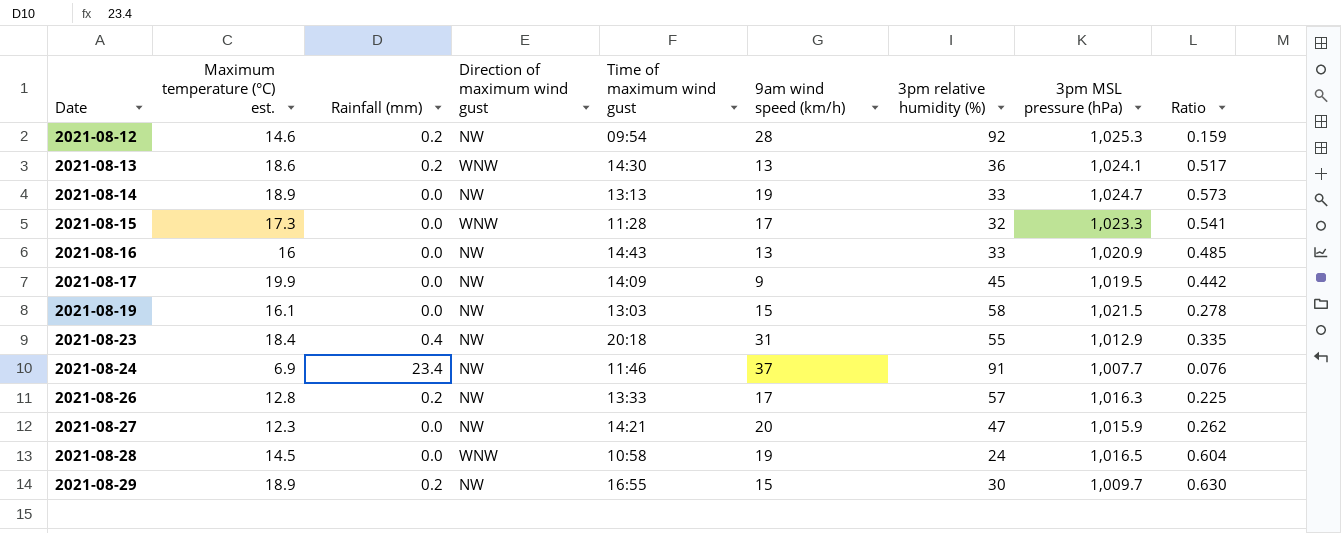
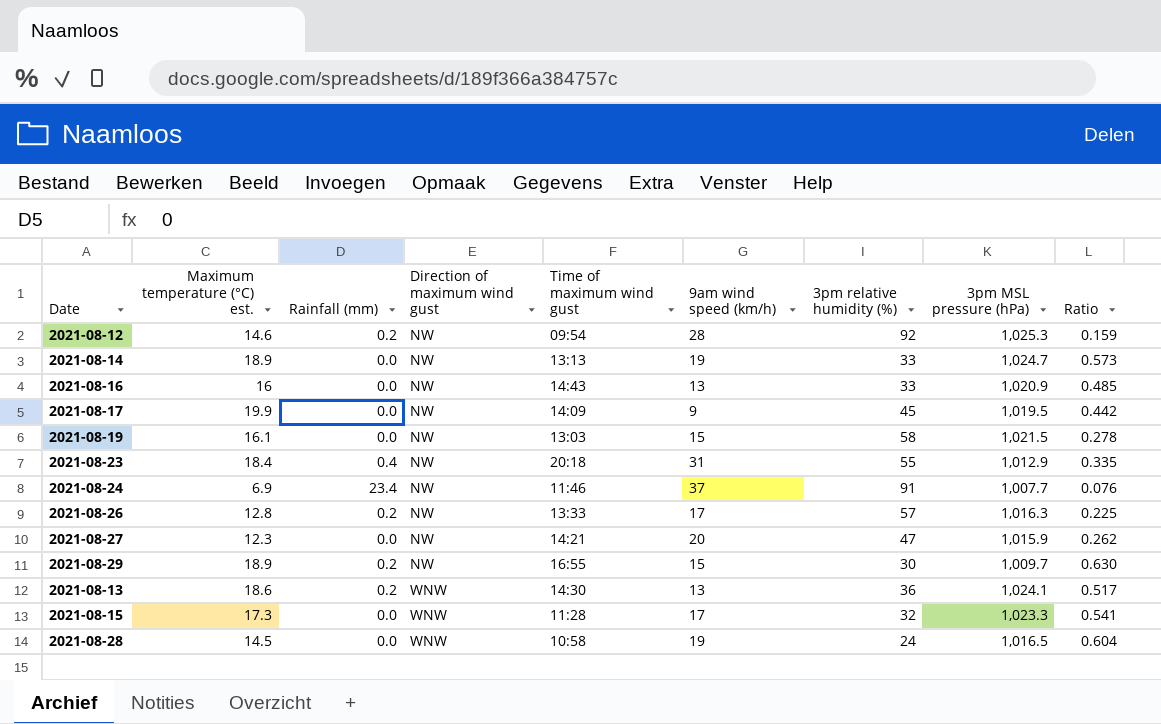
row order: Date ascending -> Direction of maximum wind gust ascending

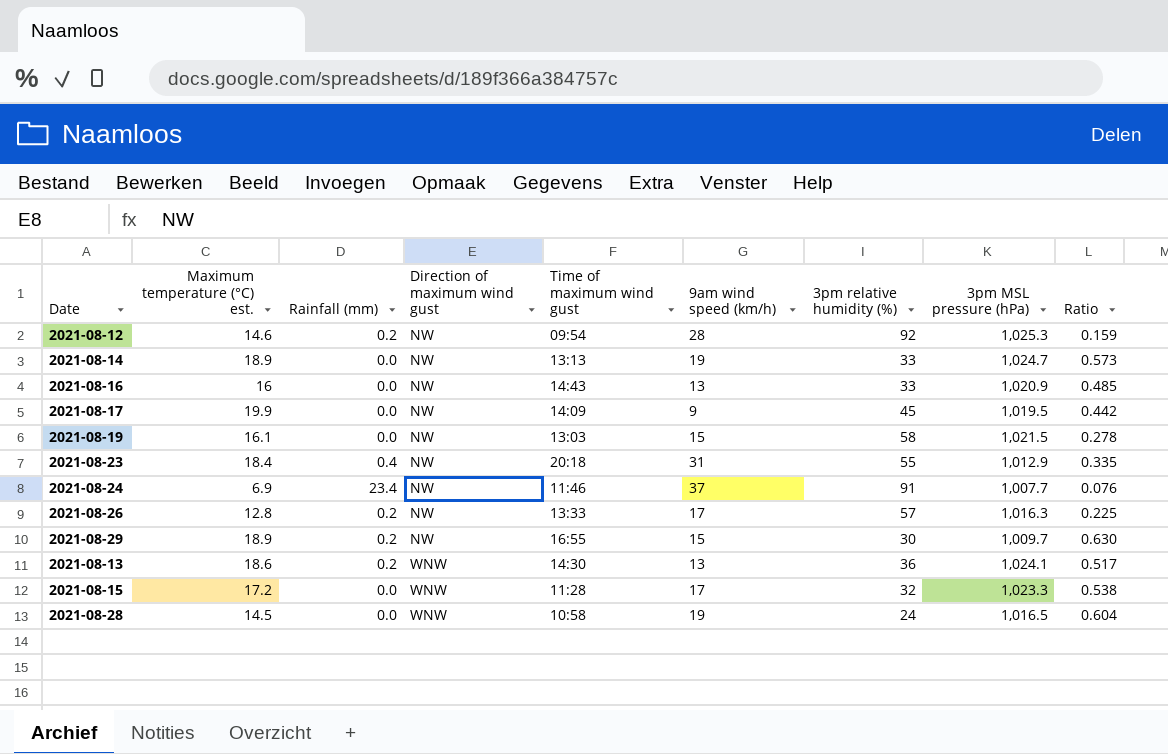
row 2021-08-27: 12.3 | 0.0 | NW | 14:21 | 20 | 47 | 1,015.9 | 0.262 -> none
2021-08-15 | Maximum temperature (°C) est.: 17.3 -> 17.2
2021-08-15 | Ratio: 0.541 -> 0.538

